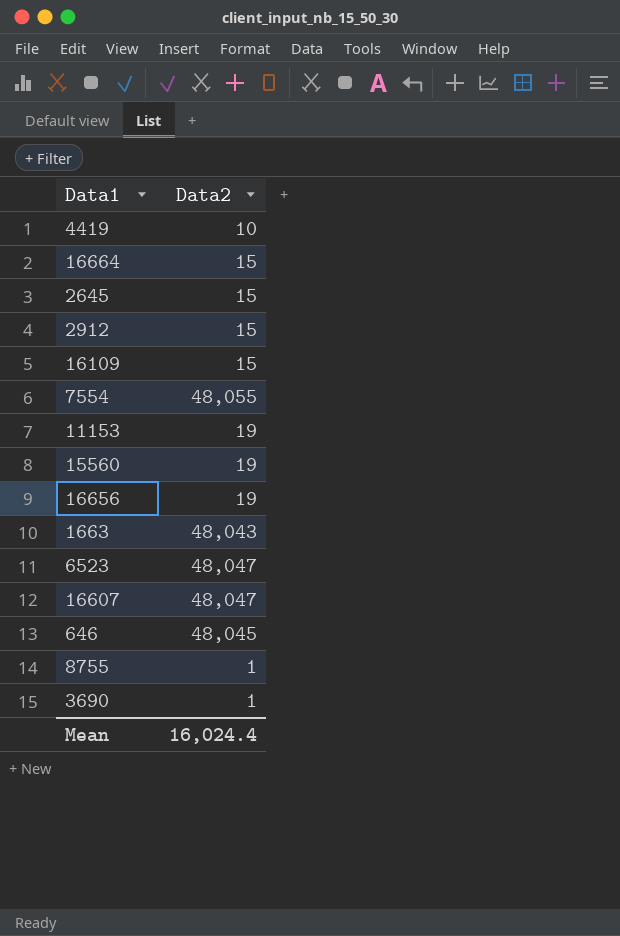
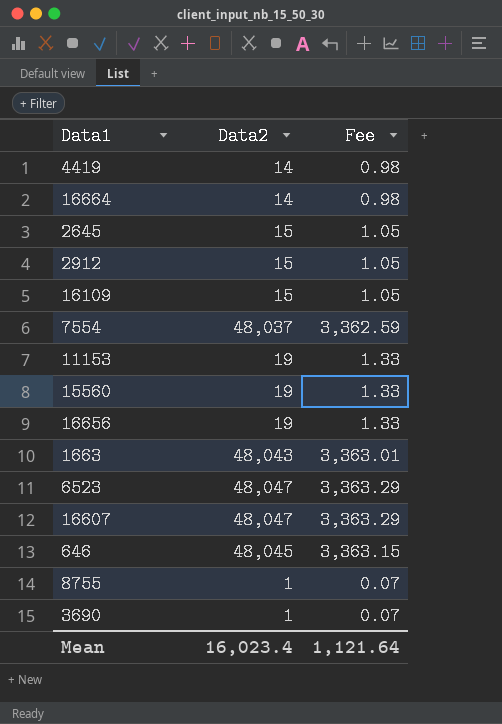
column Fee | formula: none -> [Data2] * 0.07
4419 | Data2: 10 -> 14
16664 | Data2: 15 -> 14
7554 | Data2: 48,055 -> 48,037
Mean | Data2: 16,024.4 -> 16,023.4

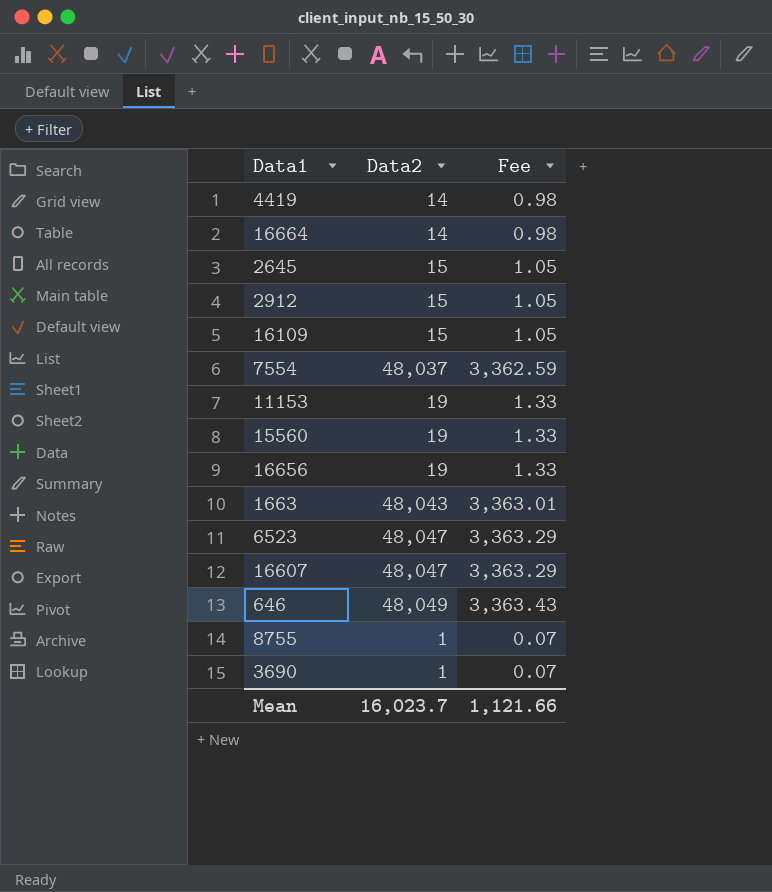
646 | Data2: 48,045 -> 48,049
646 | Fee: 3,363.15 -> 3,363.43
Mean | Data2: 16,023.4 -> 16,023.7
Mean | Fee: 1,121.64 -> 1,121.66

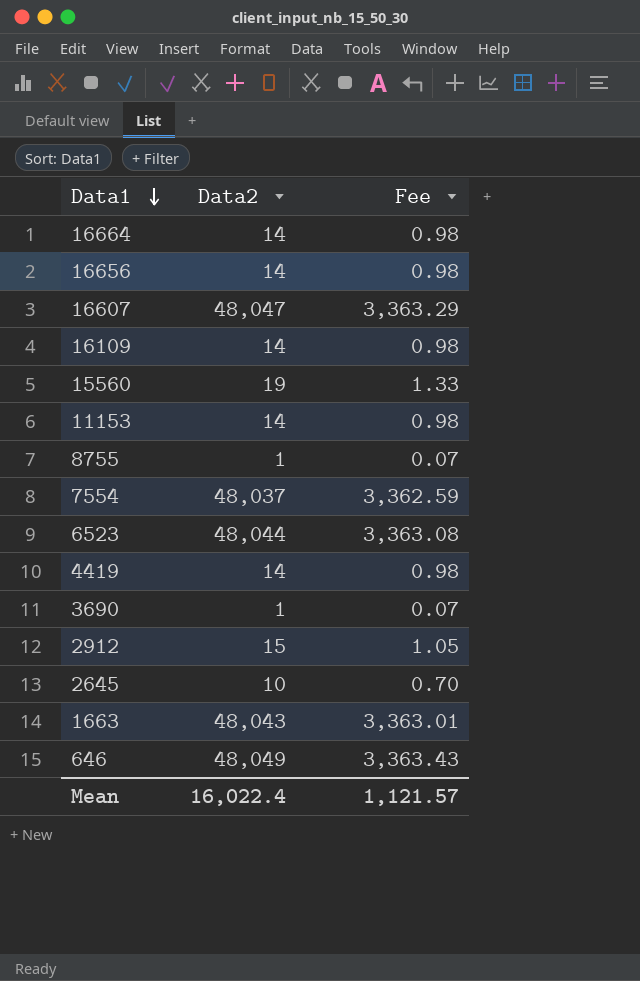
row order: none -> Data1 descending
16656 | Data2: 19 -> 14
16656 | Fee: 1.33 -> 0.98
16109 | Data2: 15 -> 14
16109 | Fee: 1.05 -> 0.98
11153 | Data2: 19 -> 14
11153 | Fee: 1.33 -> 0.98
6523 | Data2: 48,047 -> 48,044
6523 | Fee: 3,363.29 -> 3,363.08
2645 | Data2: 15 -> 10
2645 | Fee: 1.05 -> 0.70
Mean | Data2: 16,023.7 -> 16,022.4
Mean | Fee: 1,121.66 -> 1,121.57

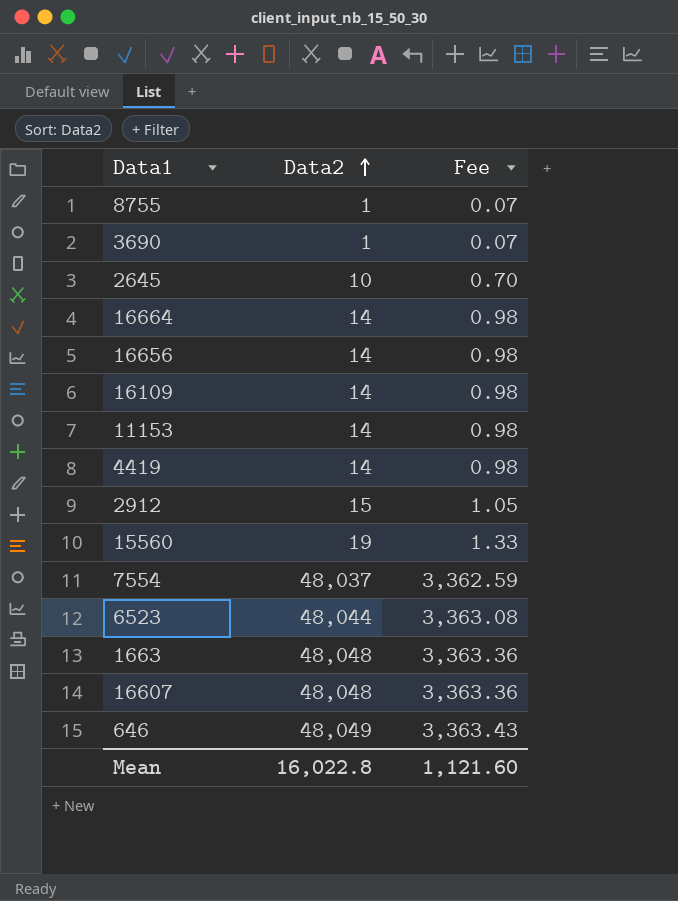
row order: Data1 descending -> Data2 ascending
1663 | Data2: 48,043 -> 48,048
1663 | Fee: 3,363.01 -> 3,363.36
16607 | Data2: 48,047 -> 48,048
16607 | Fee: 3,363.29 -> 3,363.36
Mean | Data2: 16,022.4 -> 16,022.8
Mean | Fee: 1,121.57 -> 1,121.60

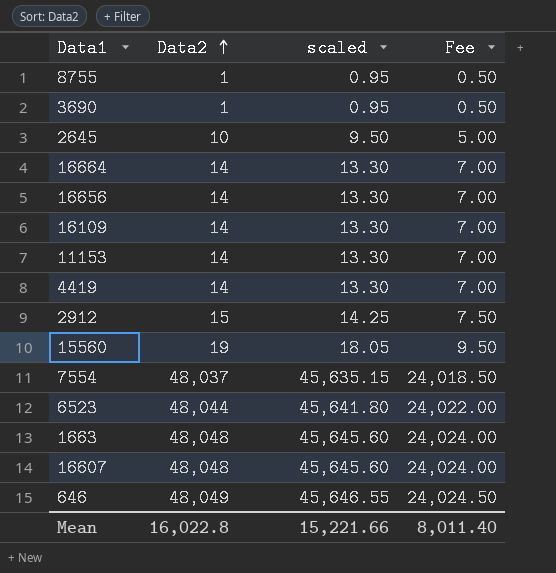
column scaled | formula: none -> [Data2] * 0.95
column Fee | formula: [Data2] * 0.07 -> [Data2] * 0.5
Mean | Fee: 1,121.60 -> 8,011.40

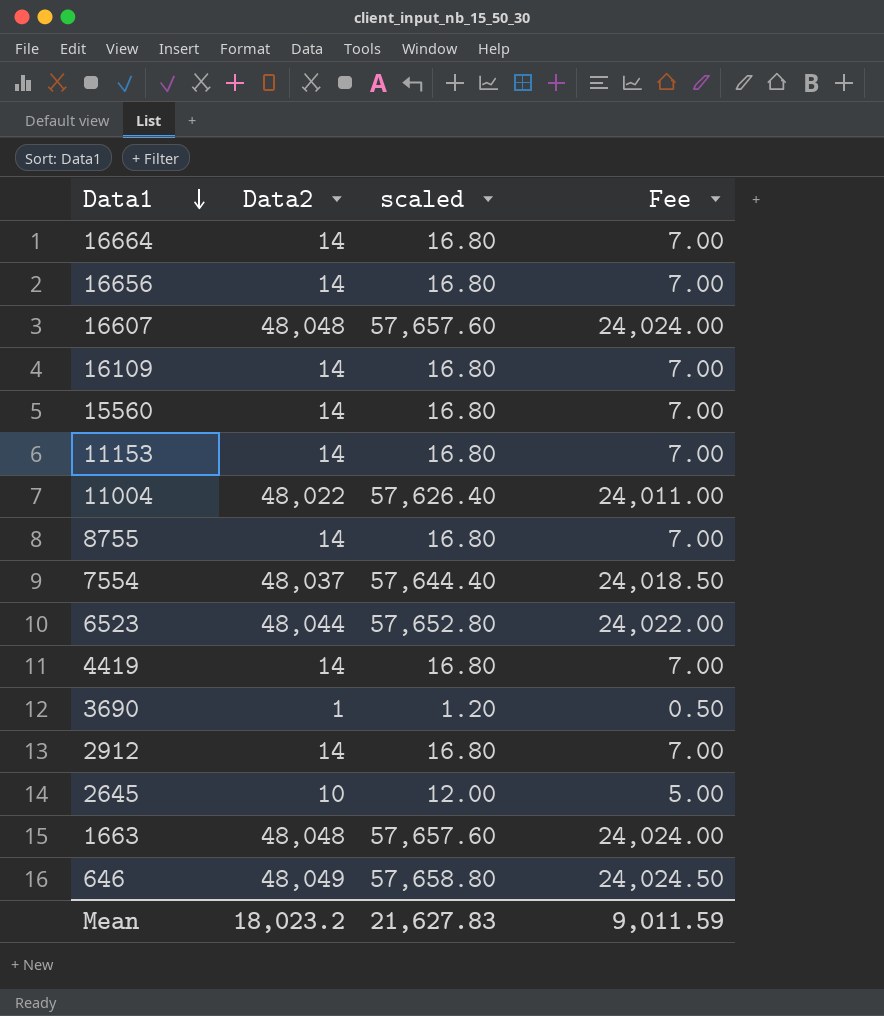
row order: Data2 ascending -> Data1 descending
column scaled | formula: [Data2] * 0.95 -> [Data2] * 1.2
15560 | Data2: 19 -> 14
15560 | Fee: 9.50 -> 7.00
row 11004: none -> 48,022 | 57,626.40 | 24,011.00
8755 | Data2: 1 -> 14
8755 | Fee: 0.50 -> 7.00
2912 | Data2: 15 -> 14
2912 | Fee: 7.50 -> 7.00
Mean | Data2: 16,022.8 -> 18,023.2
Mean | scaled: 15,221.66 -> 21,627.83
Mean | Fee: 8,011.40 -> 9,011.59

